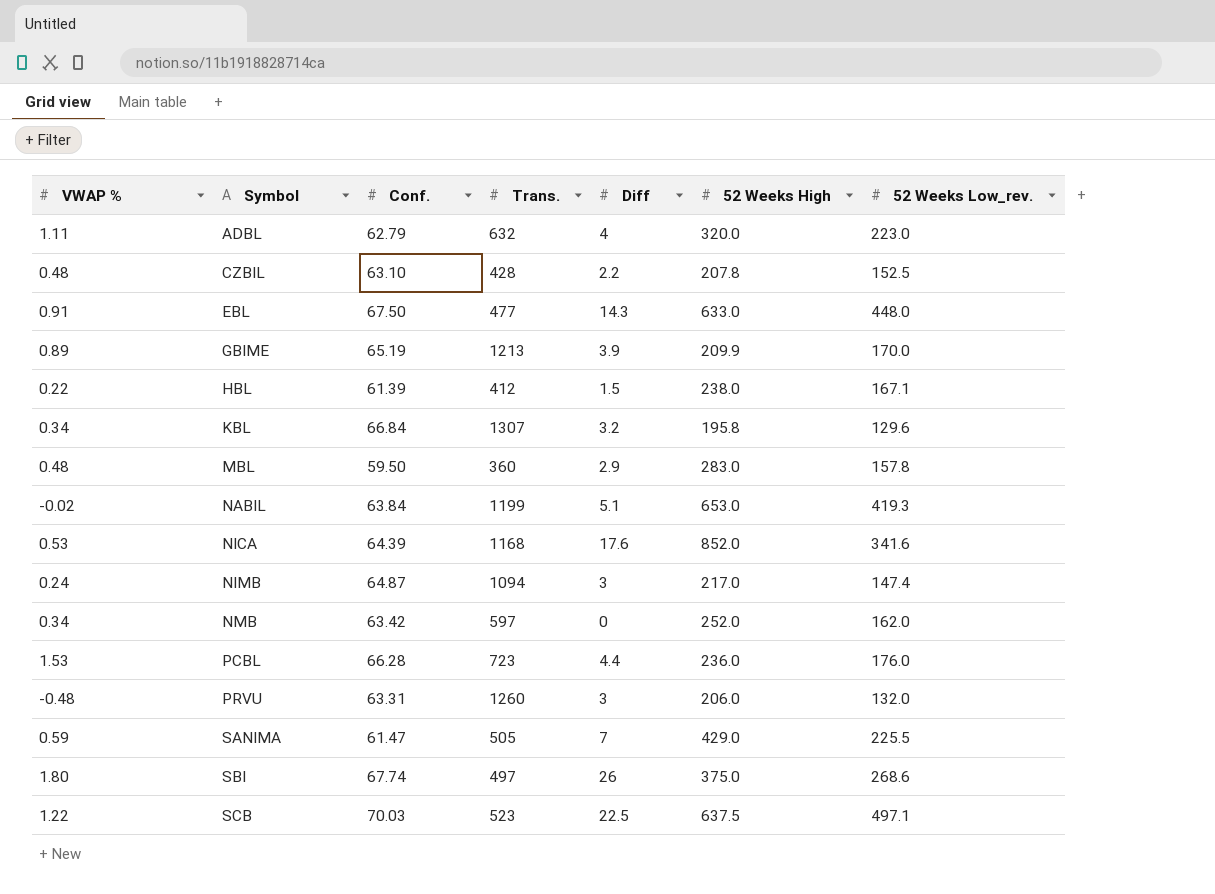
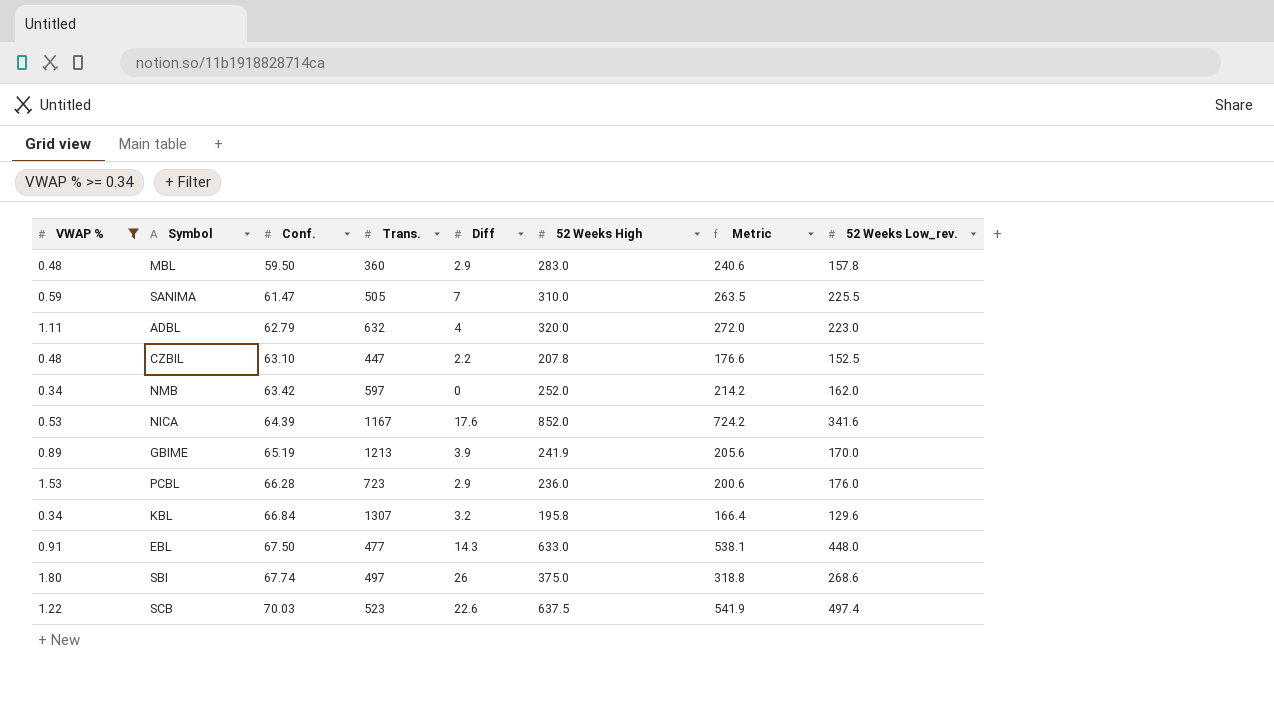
filter: none -> VWAP % >= 0.34
row order: Symbol ascending -> Conf. ascending
column Metric | formula: none -> [52 Weeks High] * 0.85
SANIMA | 52 Weeks High: 429.0 -> 310.0
CZBIL | Trans.: 428 -> 447
NICA | Trans.: 1168 -> 1167
GBIME | 52 Weeks High: 209.9 -> 241.9
PCBL | Diff: 4.4 -> 2.9
SCB | Diff: 22.5 -> 22.6
SCB | 52 Weeks Low_rev.: 497.1 -> 497.4

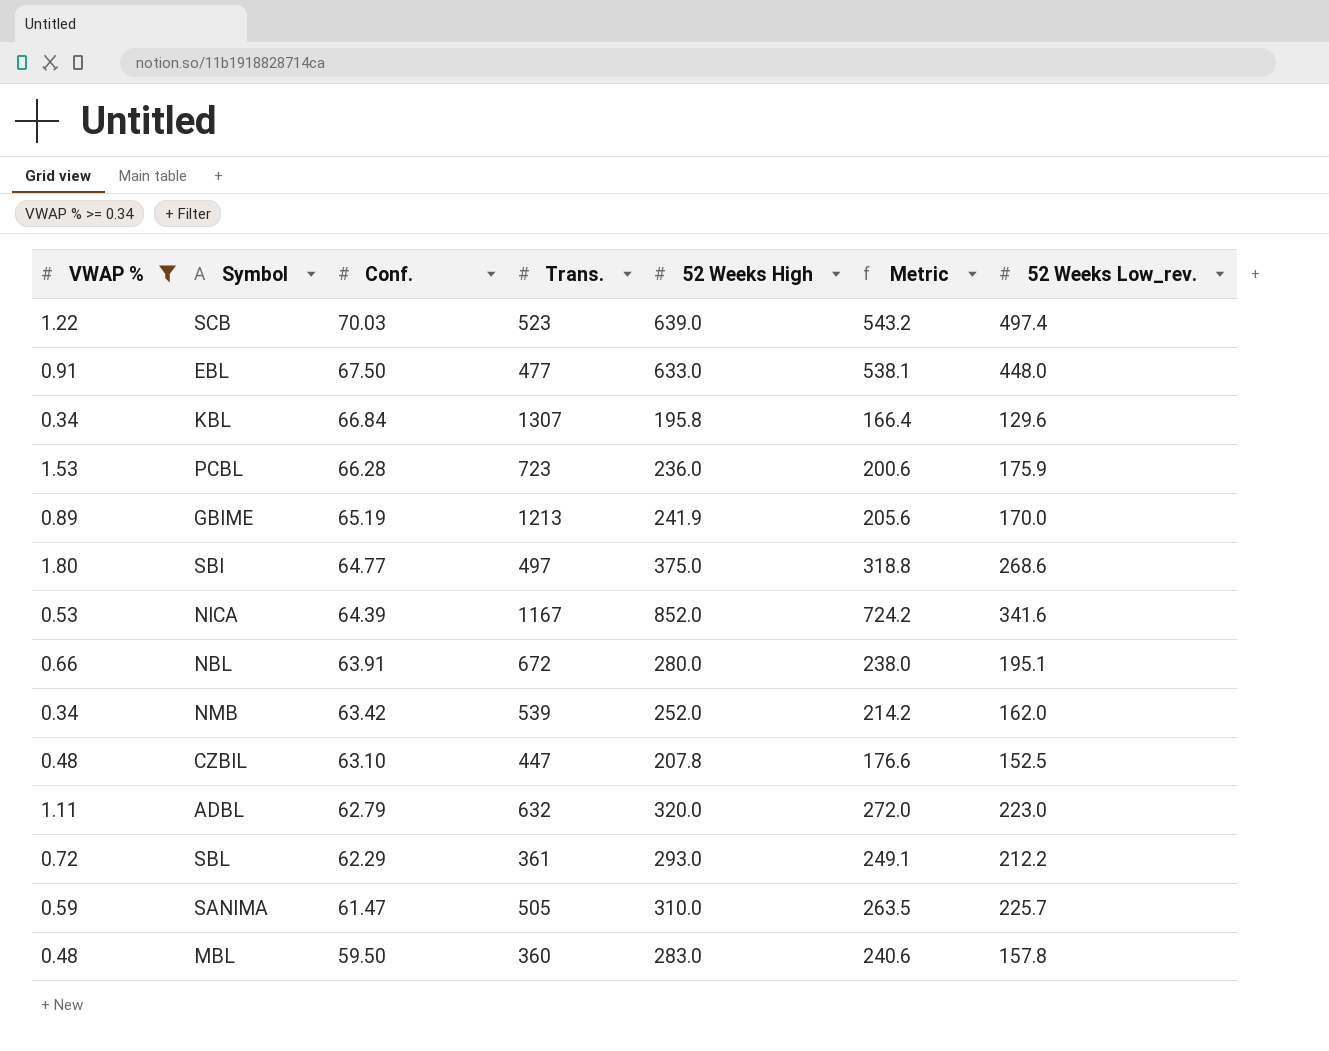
row order: Conf. ascending -> Conf. descending
column Diff | position: 5 -> none
SCB | 52 Weeks High: 637.5 -> 639.0
SCB | Metric: 541.9 -> 543.2
PCBL | 52 Weeks Low_rev.: 176.0 -> 175.9
SBI | Conf.: 67.74 -> 64.77
row NBL: none -> 0.66 | 63.91 | 672 | 280.0 | 238.0 | 195.1
NMB | Trans.: 597 -> 539
row SBL: none -> 0.72 | 62.29 | 361 | 293.0 | 249.1 | 212.2
SANIMA | 52 Weeks Low_rev.: 225.5 -> 225.7

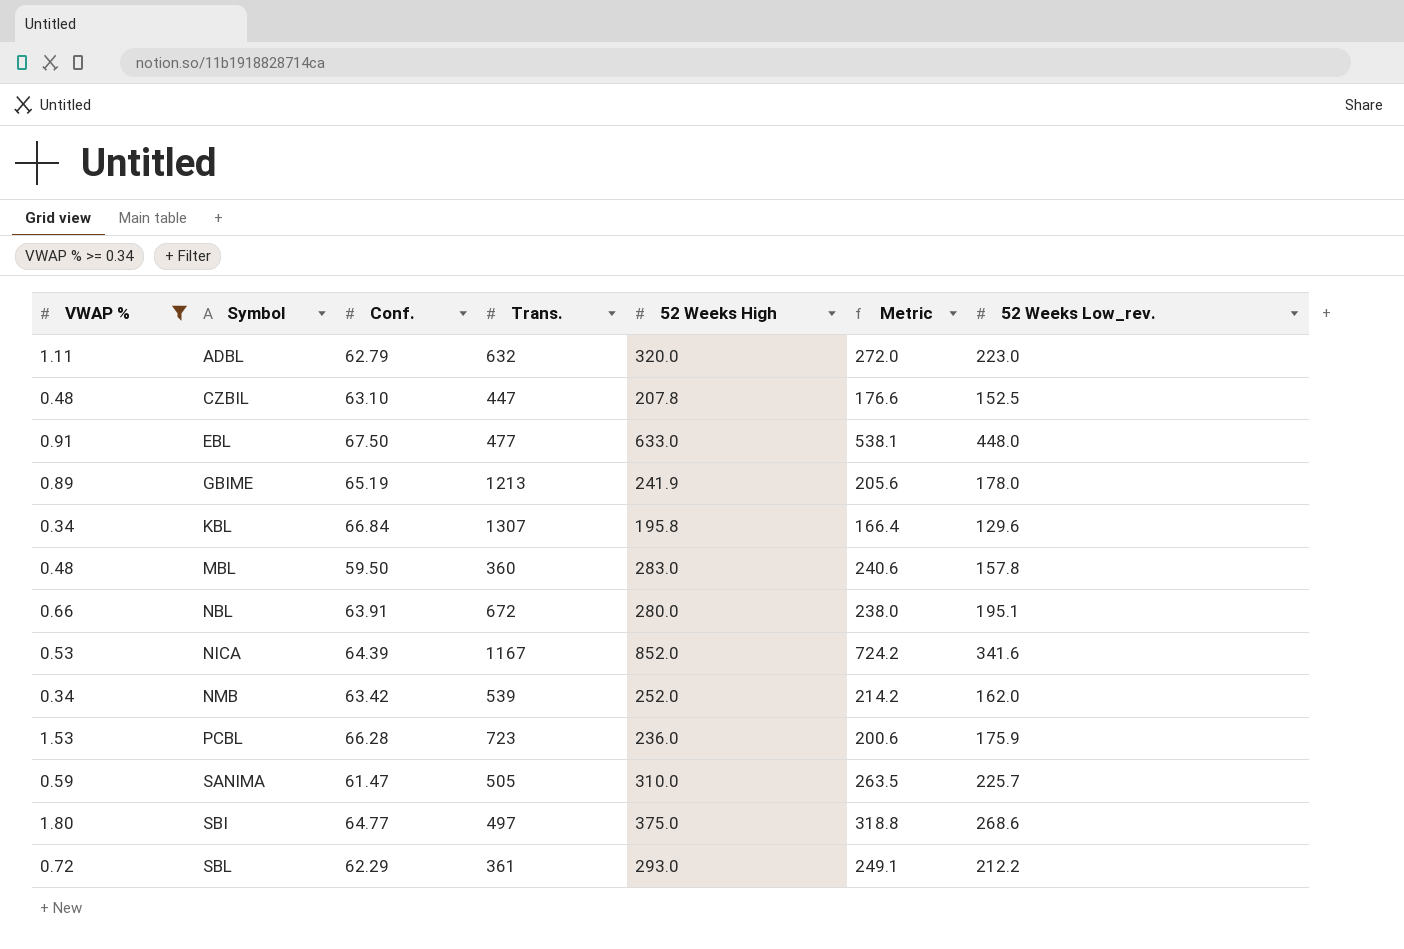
row order: Conf. descending -> Symbol ascending
row SCB: 1.22 | 70.03 | 523 | 639.0 | 543.2 | 497.4 -> none
GBIME | 52 Weeks Low_rev.: 170.0 -> 178.0

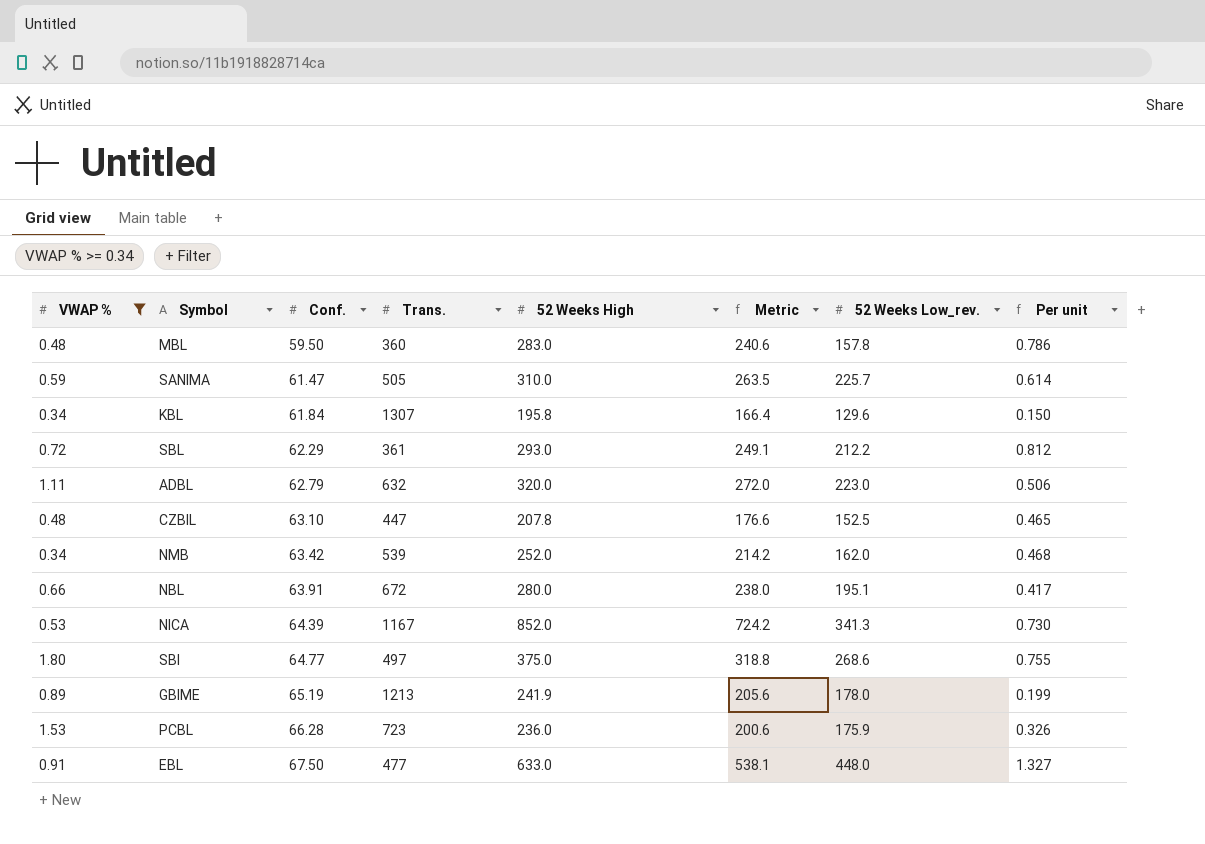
row order: Symbol ascending -> Conf. ascending
column Per unit | formula: none -> [52 Weeks High] / [Trans.]
KBL | Conf.: 66.84 -> 61.84
NICA | 52 Weeks Low_rev.: 341.6 -> 341.3

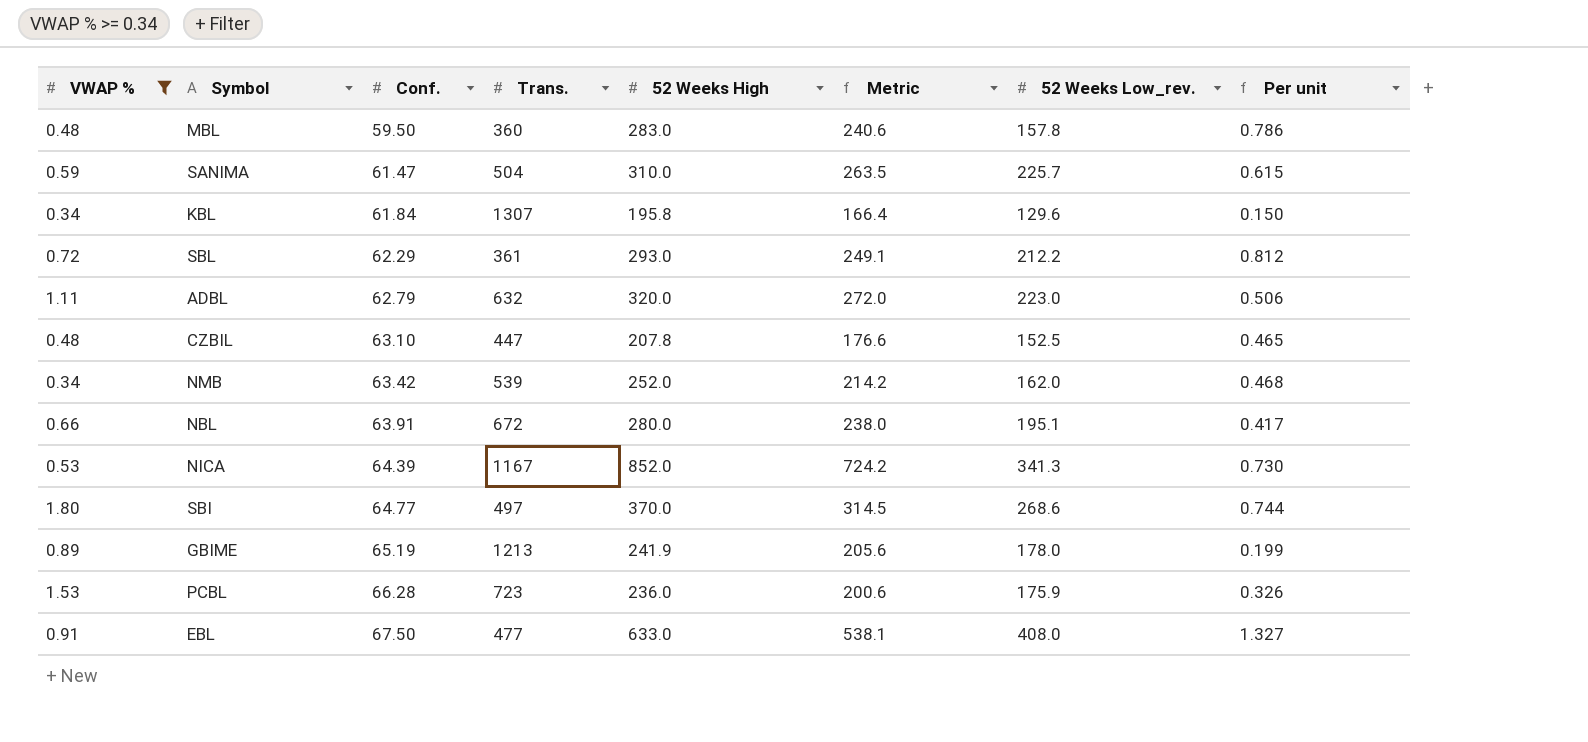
SANIMA | Trans.: 505 -> 504
SANIMA | Per unit: 0.614 -> 0.615
SBI | 52 Weeks High: 375.0 -> 370.0
SBI | Metric: 318.8 -> 314.5
SBI | Per unit: 0.755 -> 0.744
EBL | 52 Weeks Low_rev.: 448.0 -> 408.0

